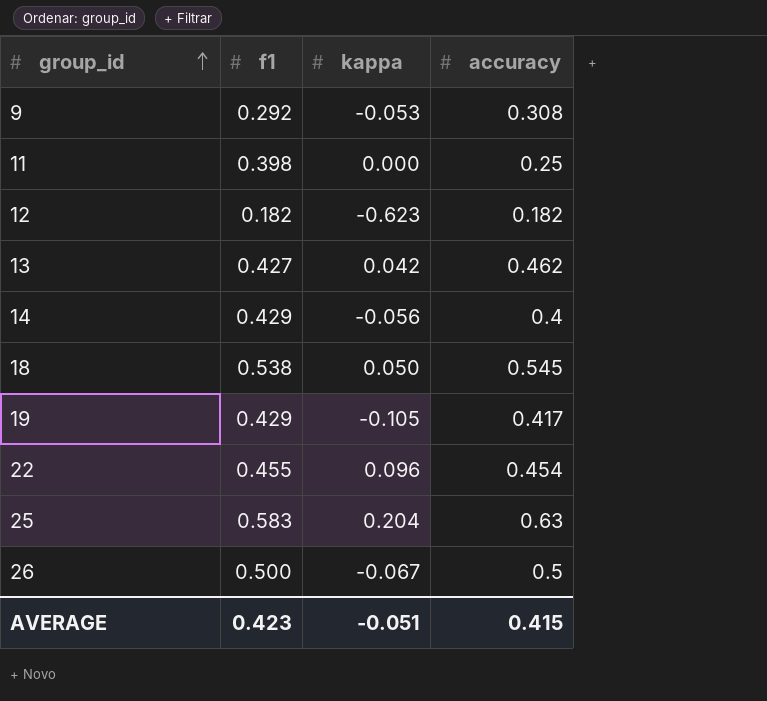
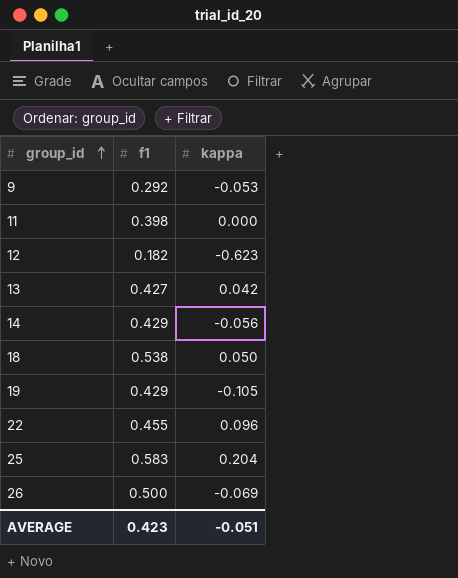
column accuracy | position: 4 -> none
26 | kappa: -0.067 -> -0.069

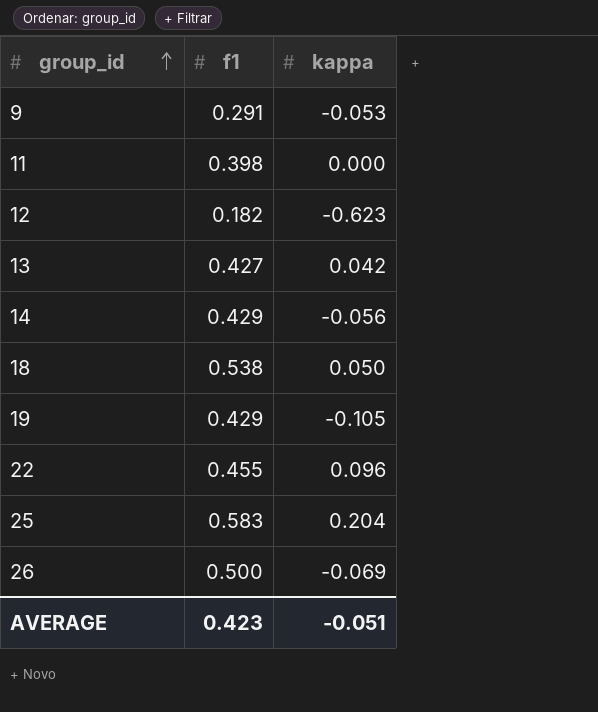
9 | f1: 0.292 -> 0.291

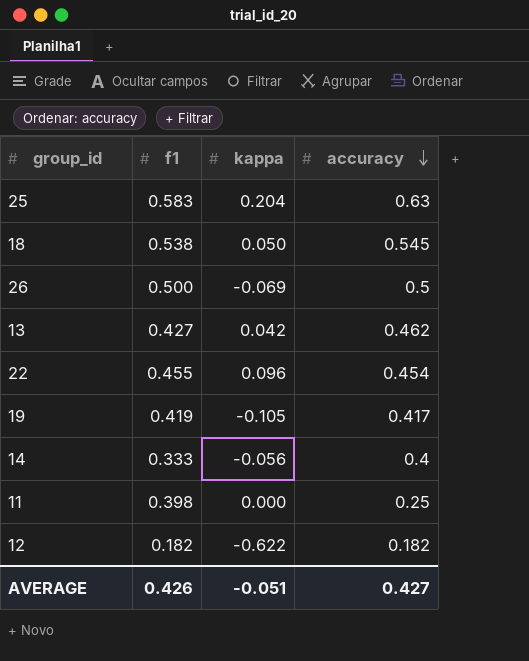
row order: group_id ascending -> accuracy descending
column accuracy | position: none -> 4
row 9: 0.291 | -0.053 -> none
19 | f1: 0.429 -> 0.419
14 | f1: 0.429 -> 0.333
12 | kappa: -0.623 -> -0.622
AVERAGE | f1: 0.423 -> 0.426

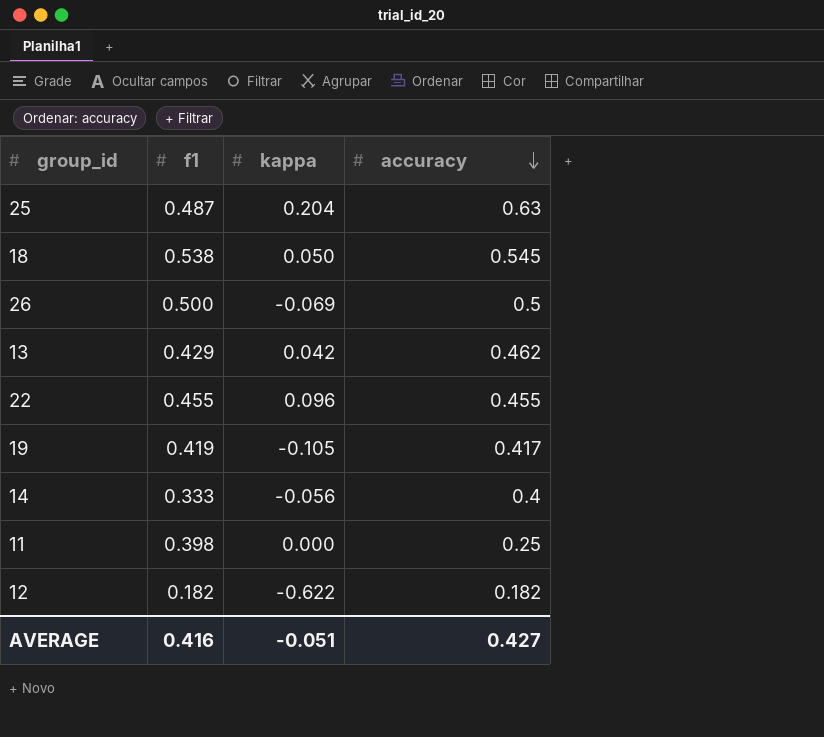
25 | f1: 0.583 -> 0.487
13 | f1: 0.427 -> 0.429
22 | accuracy: 0.454 -> 0.455
AVERAGE | f1: 0.426 -> 0.416

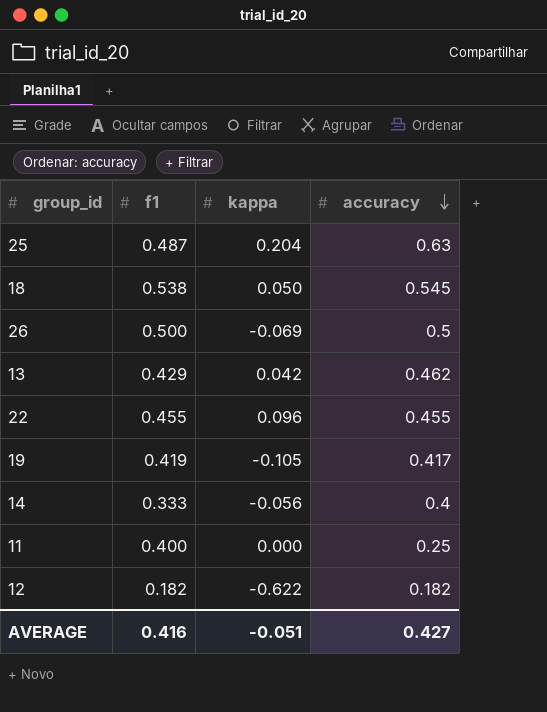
11 | f1: 0.398 -> 0.400

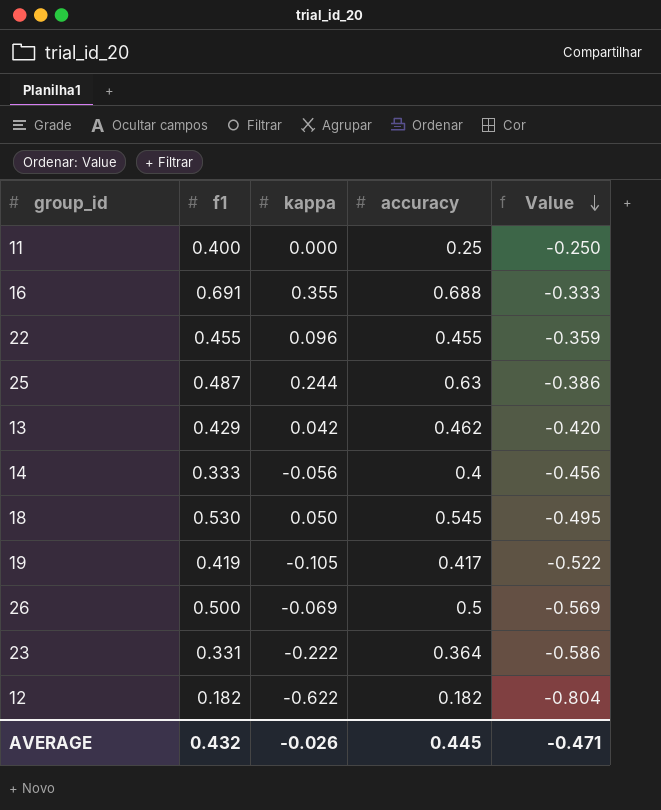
row order: accuracy descending -> Value descending
column Value | formula: none -> [kappa] - [accuracy]
row 16: none -> 0.691 | 0.355 | 0.688 | -0.333
25 | kappa: 0.204 -> 0.244
18 | f1: 0.538 -> 0.530
row 23: none -> 0.331 | -0.222 | 0.364 | -0.586
AVERAGE | f1: 0.416 -> 0.432
AVERAGE | kappa: -0.051 -> -0.026
AVERAGE | accuracy: 0.427 -> 0.445

